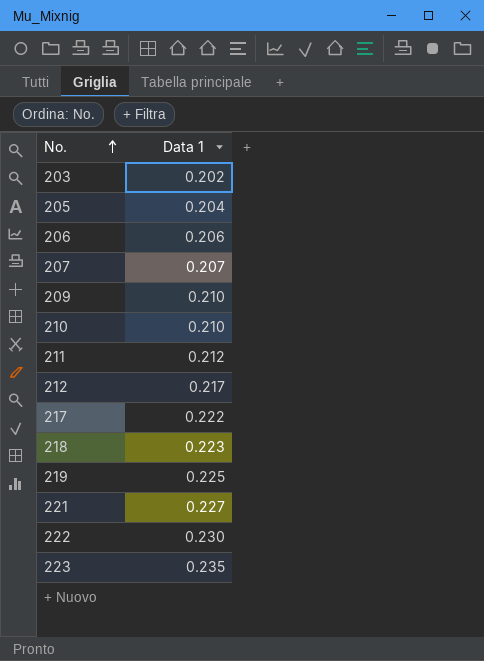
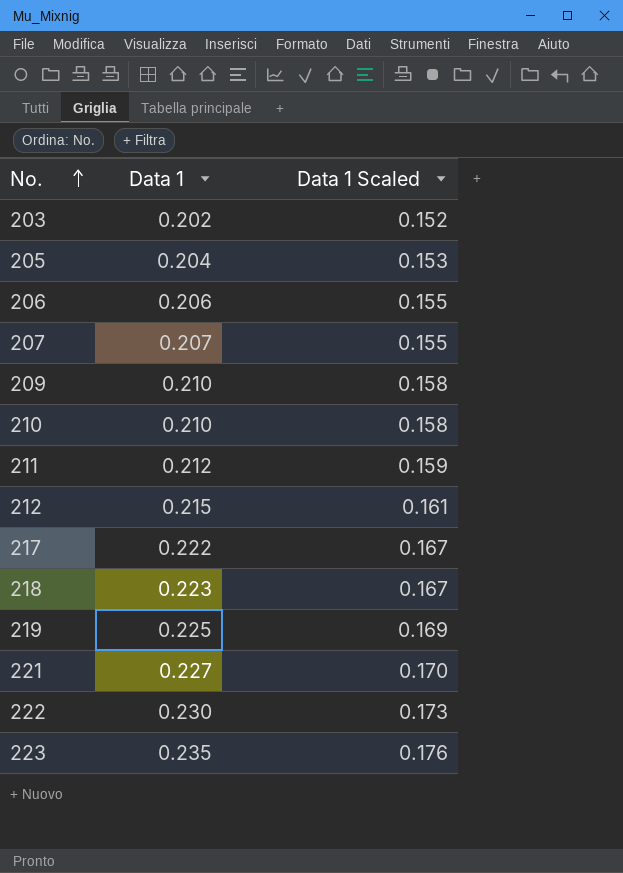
column Data 1 Scaled | formula: none -> [Data 1] * 0.75
212 | Data 1: 0.217 -> 0.215

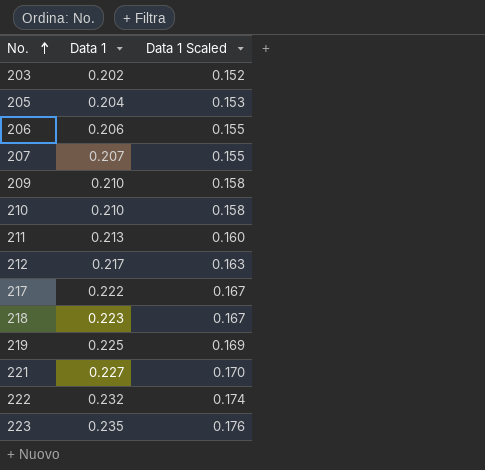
211 | Data 1: 0.212 -> 0.213
211 | Data 1 Scaled: 0.159 -> 0.160
212 | Data 1: 0.215 -> 0.217
212 | Data 1 Scaled: 0.161 -> 0.163
222 | Data 1: 0.230 -> 0.232
222 | Data 1 Scaled: 0.173 -> 0.174

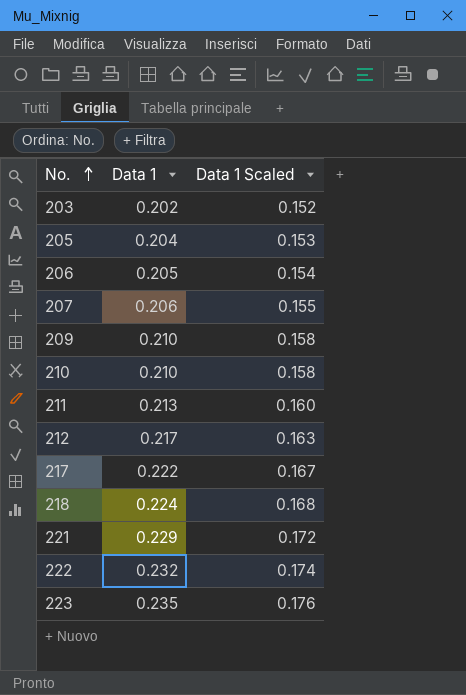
row 219: 0.225 | 0.169 -> none
206 | Data 1: 0.206 -> 0.205
206 | Data 1 Scaled: 0.155 -> 0.154
207 | Data 1: 0.207 -> 0.206
218 | Data 1: 0.223 -> 0.224
218 | Data 1 Scaled: 0.167 -> 0.168
221 | Data 1: 0.227 -> 0.229
221 | Data 1 Scaled: 0.170 -> 0.172

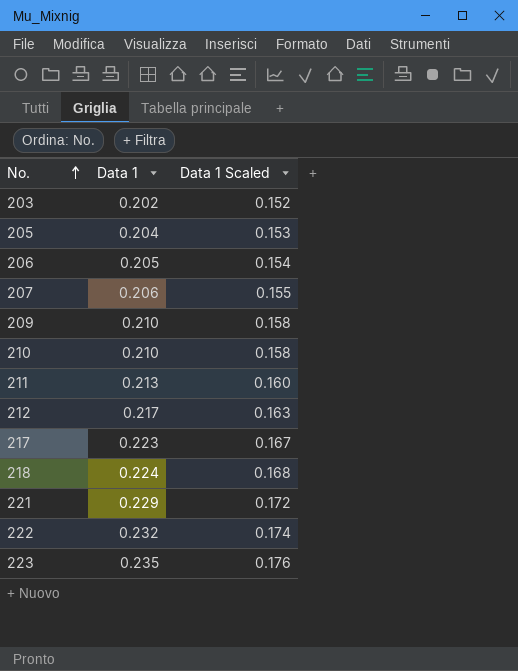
217 | Data 1: 0.222 -> 0.223

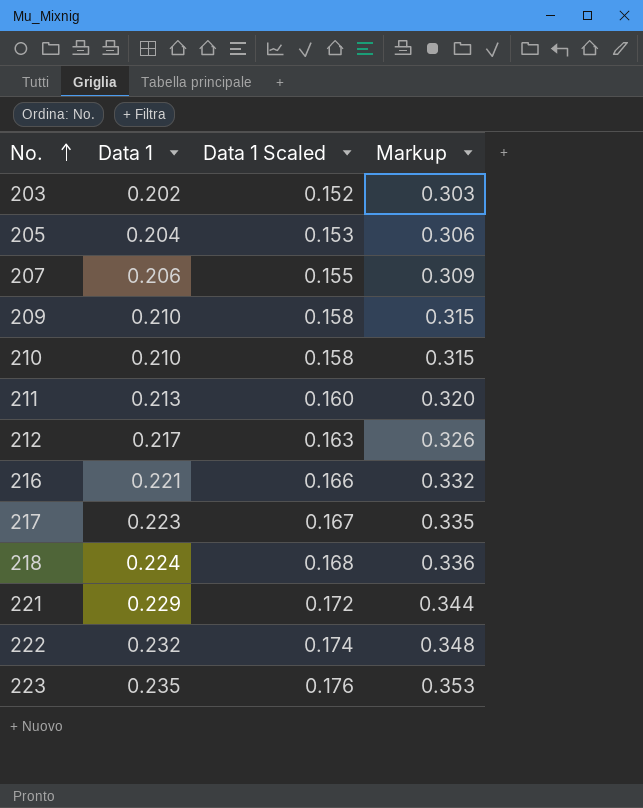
column Markup | formula: none -> [Data 1] * 1.5
row 206: 0.205 | 0.154 -> none
row 216: none -> 0.221 | 0.166 | 0.332

